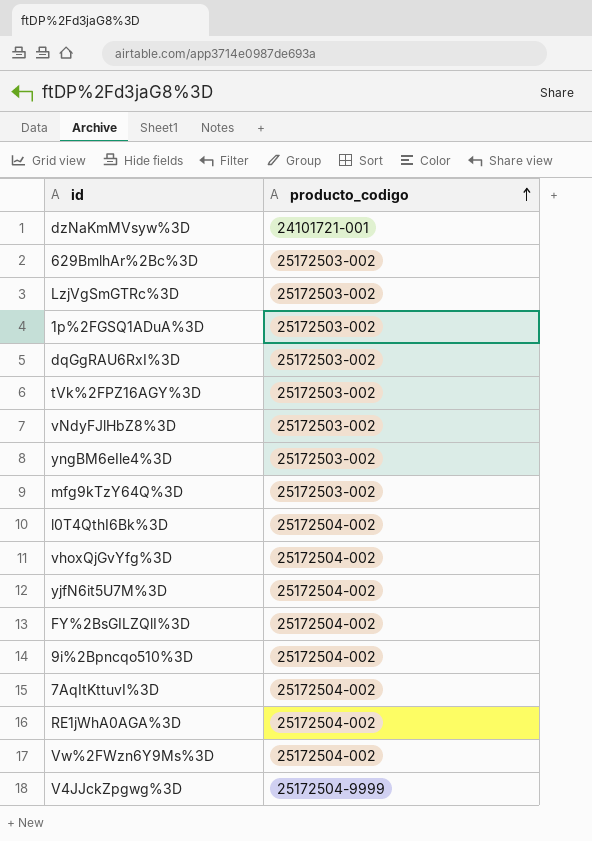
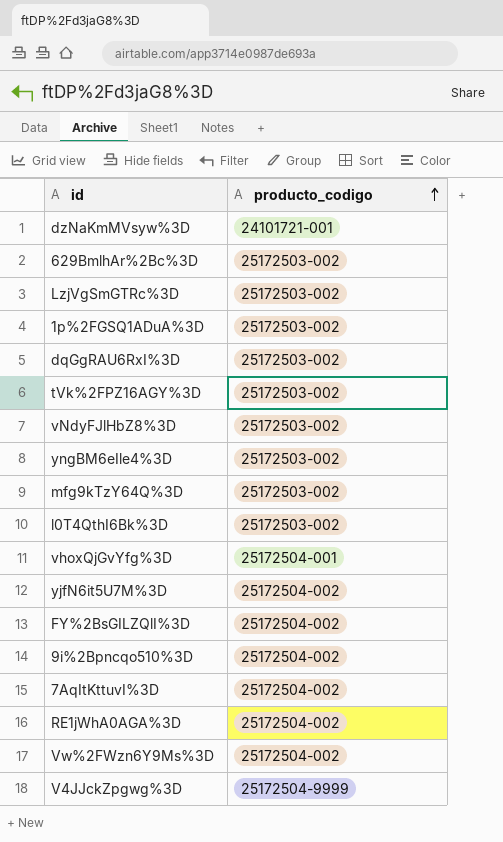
l0T4QthI6Bk%3D | producto_codigo: 25172504-002 -> 25172503-002
vhoxQjGvYfg%3D | producto_codigo: 25172504-002 -> 25172504-001

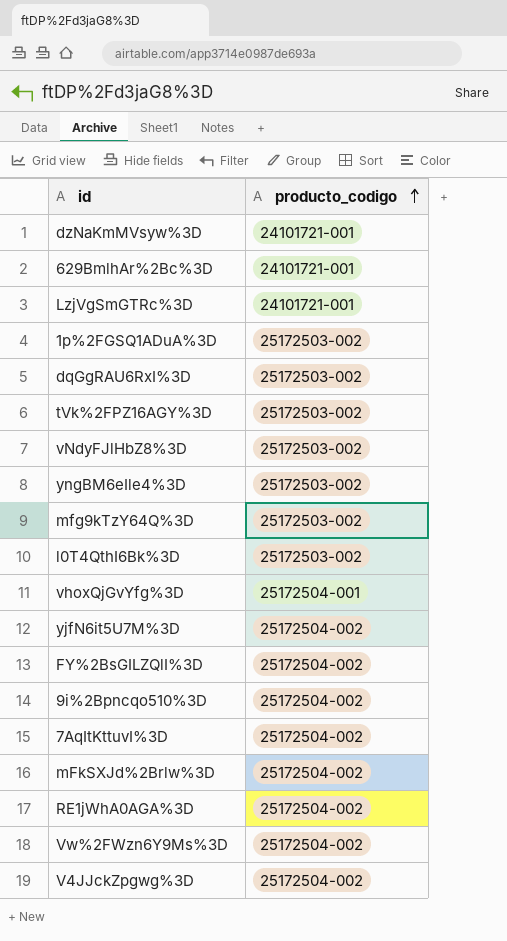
629BmlhAr%2Bc%3D | producto_codigo: 25172503-002 -> 24101721-001
LzjVgSmGTRc%3D | producto_codigo: 25172503-002 -> 24101721-001
row mFkSXJd%2Brlw%3D: none -> 25172504-002
V4JJckZpgwg%3D | producto_codigo: 25172504-9999 -> 25172504-002

